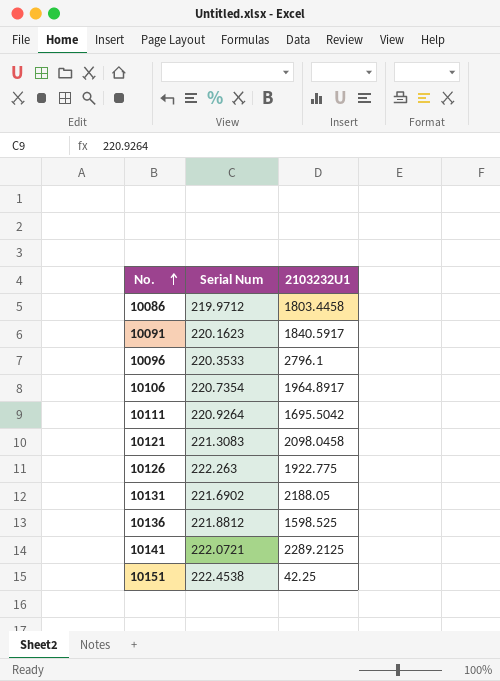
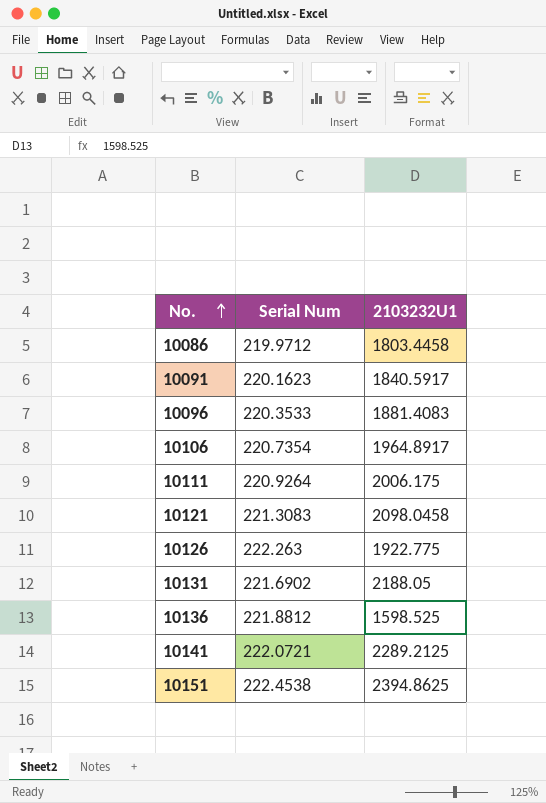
10096 | 2103232U1: 2796.1 -> 1881.4083
10111 | 2103232U1: 1695.5042 -> 2006.175
10151 | 2103232U1: 42.25 -> 2394.8625

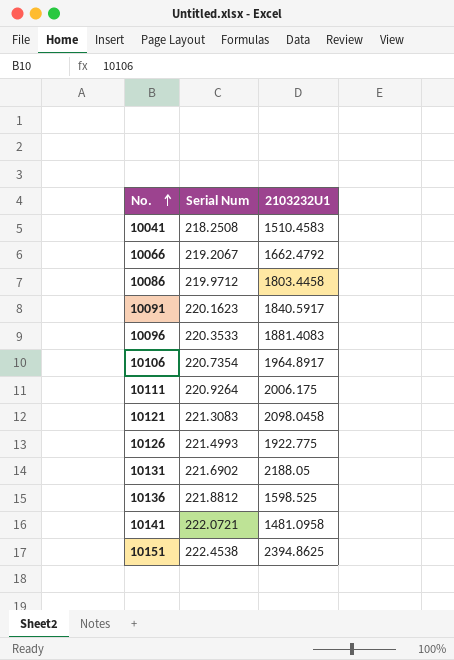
row 10041: none -> 218.2508 | 1510.4583
row 10066: none -> 219.2067 | 1662.4792
10126 | Serial Num: 222.263 -> 221.4993
10141 | 2103232U1: 2289.2125 -> 1481.0958

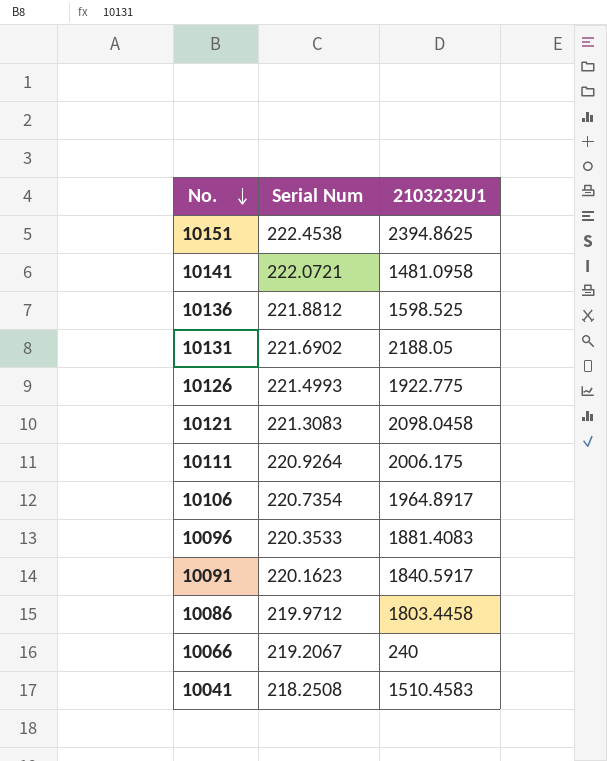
row order: No. ascending -> No. descending
10066 | 2103232U1: 1662.4792 -> 240

